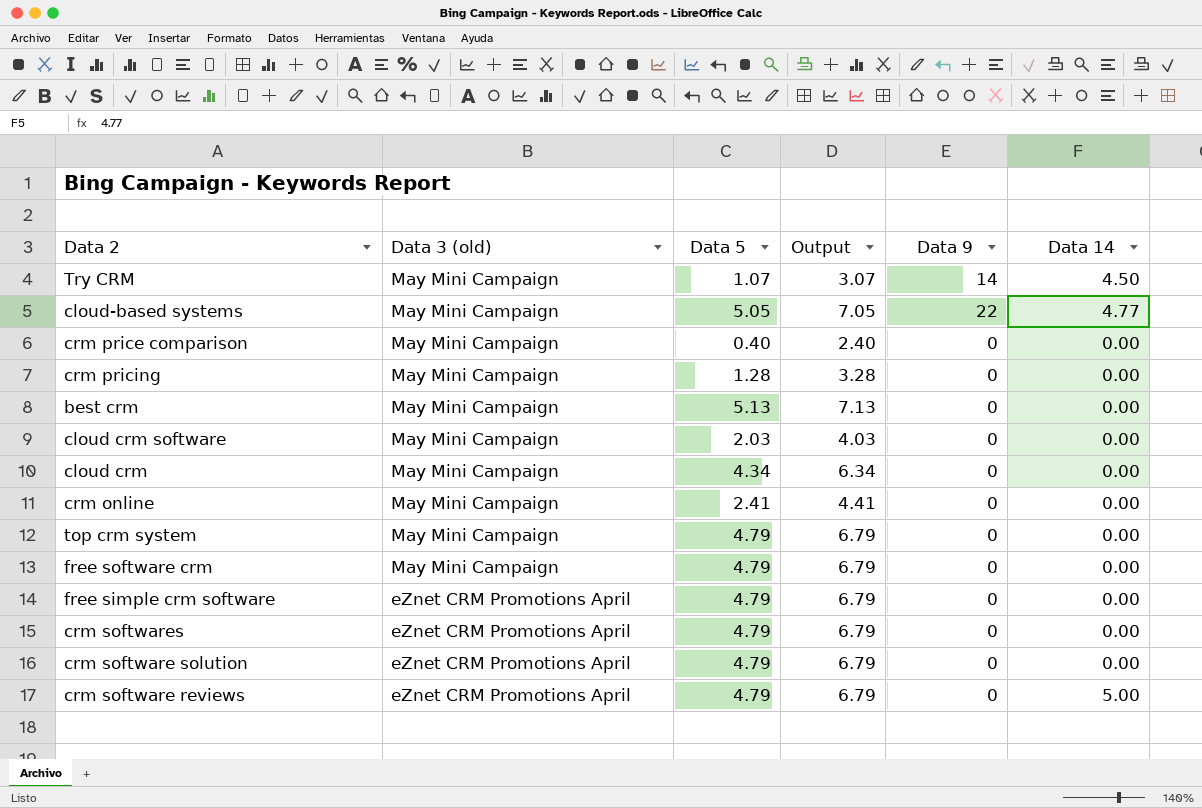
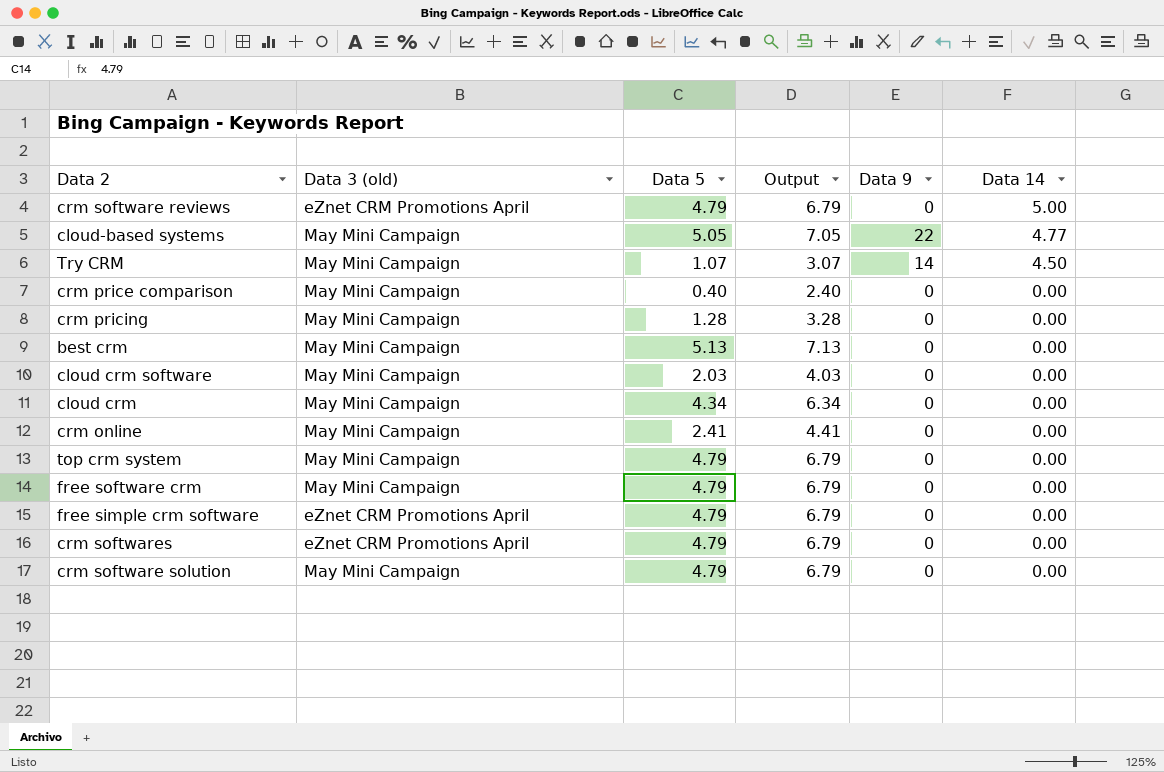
row order: Data 3 (old) descending -> Data 14 descending
crm software solution | Data 3 (old): eZnet CRM Promotions April -> May Mini Campaign

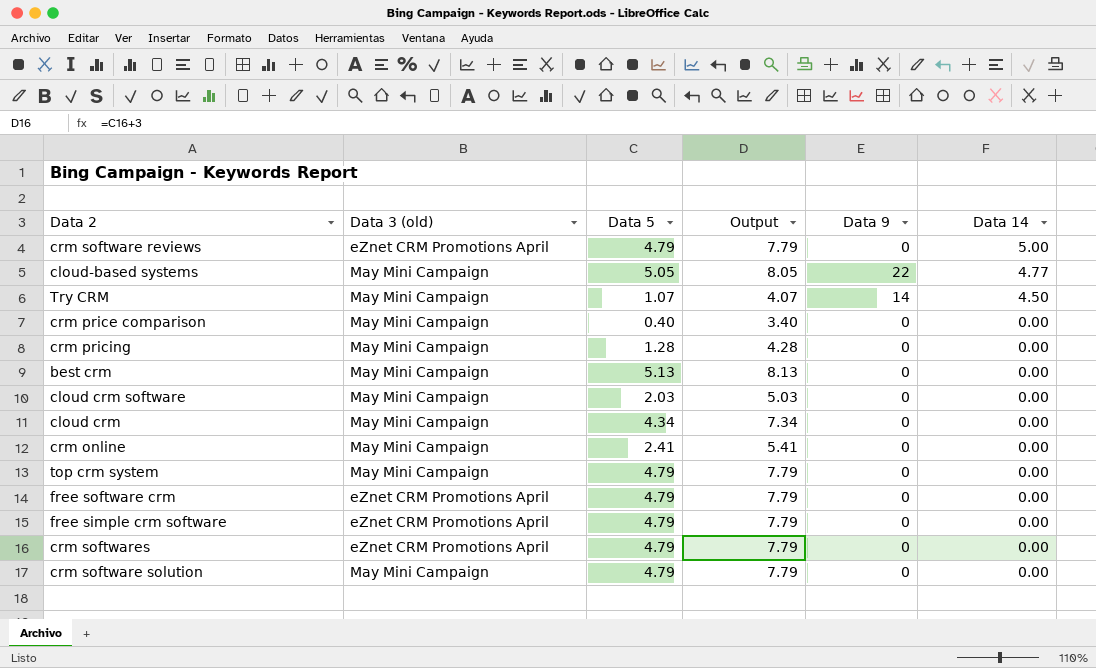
column Output | formula: [Data 5] + 2 -> [Data 5] + 3
free software crm | Data 3 (old): May Mini Campaign -> eZnet CRM Promotions April

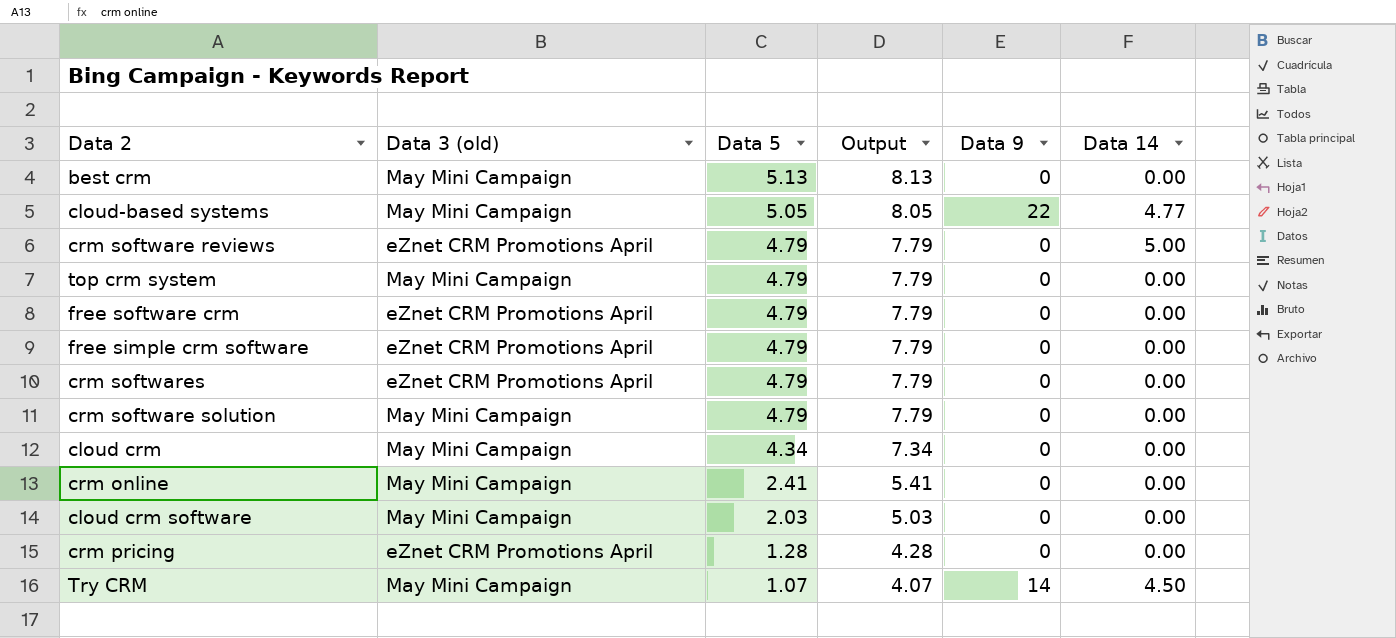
row order: Data 14 descending -> Data 5 descending
row crm price comparison: May Mini Campaign | 0.40 | 3.40 | 0 | 0.00 -> none
crm pricing | Data 3 (old): May Mini Campaign -> eZnet CRM Promotions April

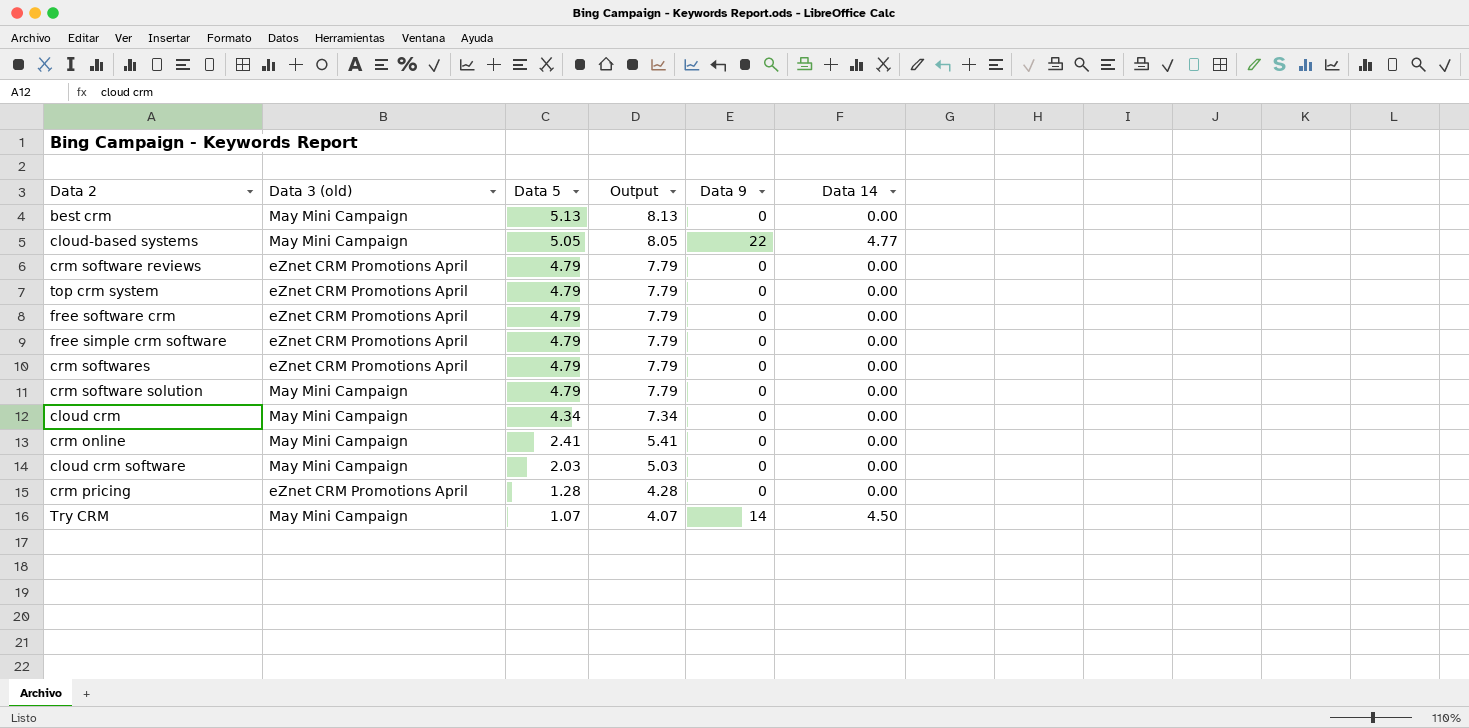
crm software reviews | Data 14: 5.00 -> 0.00
top crm system | Data 3 (old): May Mini Campaign -> eZnet CRM Promotions April

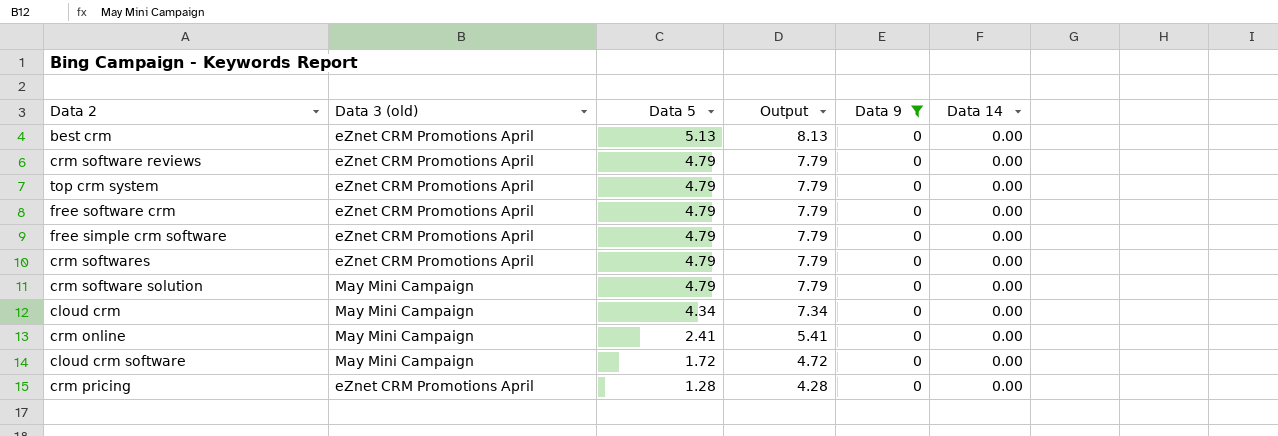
filter: none -> Data 9 = 0
best crm | Data 3 (old): May Mini Campaign -> eZnet CRM Promotions April
cloud crm software | Data 5: 2.03 -> 1.72
cloud crm software | Output: 5.03 -> 4.72

